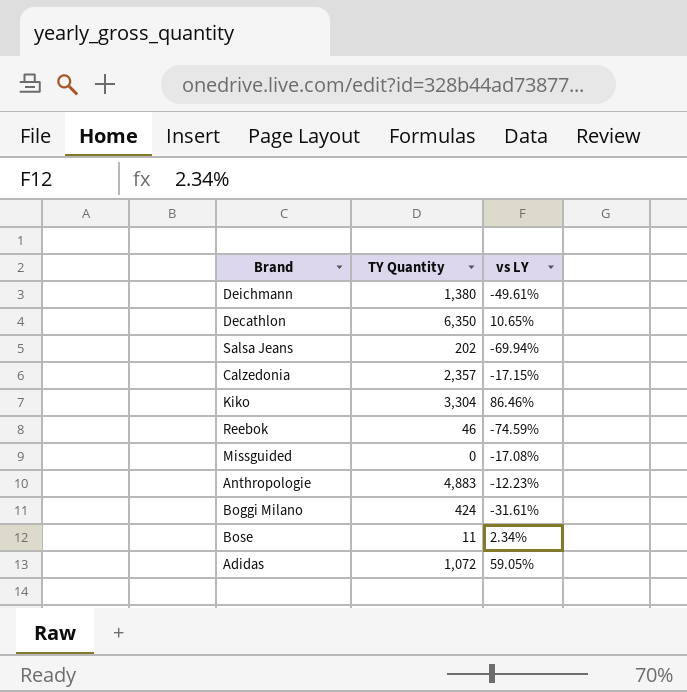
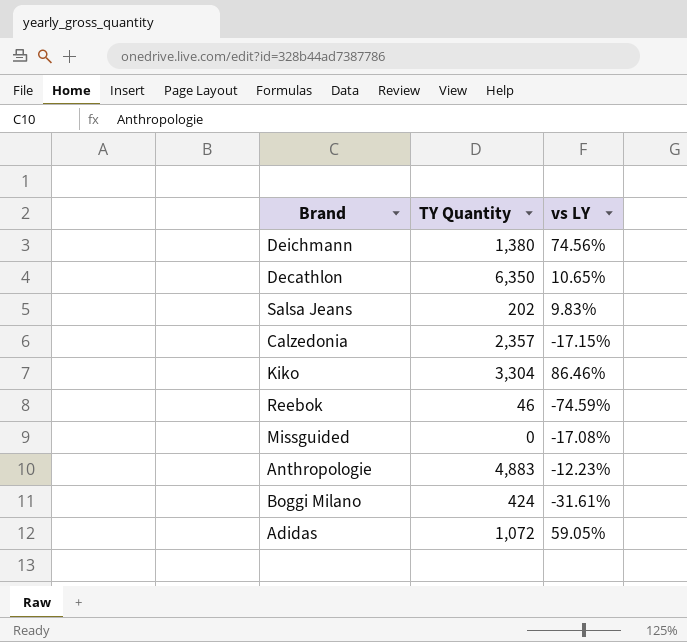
row Bose: 11 | 2.34% -> none
Deichmann | vs LY: -49.61% -> 74.56%
Salsa Jeans | vs LY: -69.94% -> 9.83%

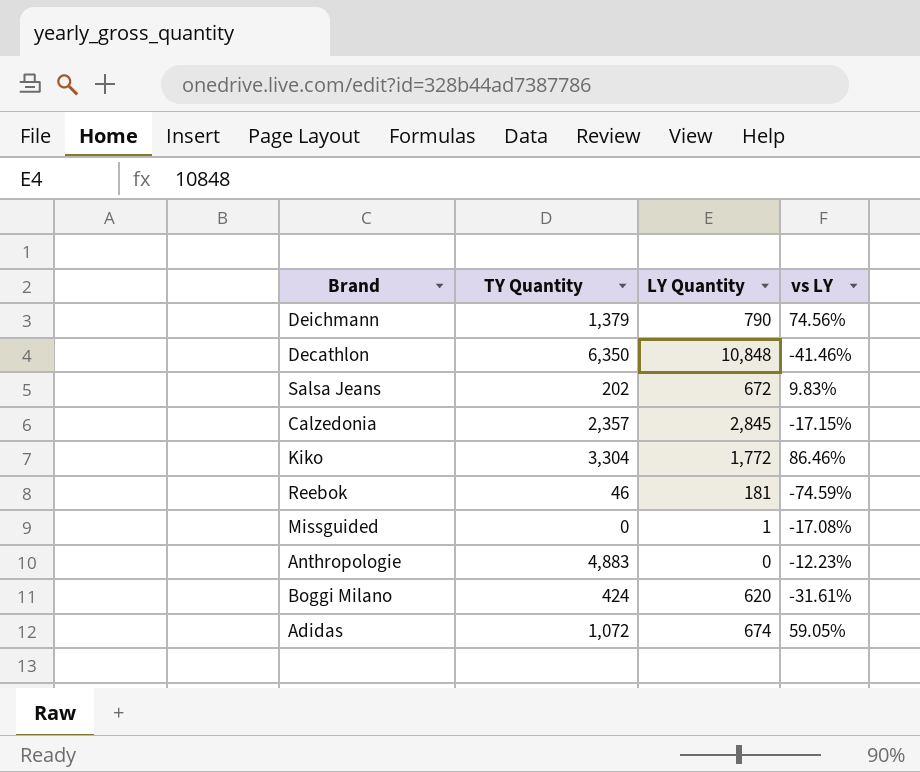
column LY Quantity | position: none -> 3
Deichmann | TY Quantity: 1,380 -> 1,379
Decathlon | vs LY: 10.65% -> -41.46%

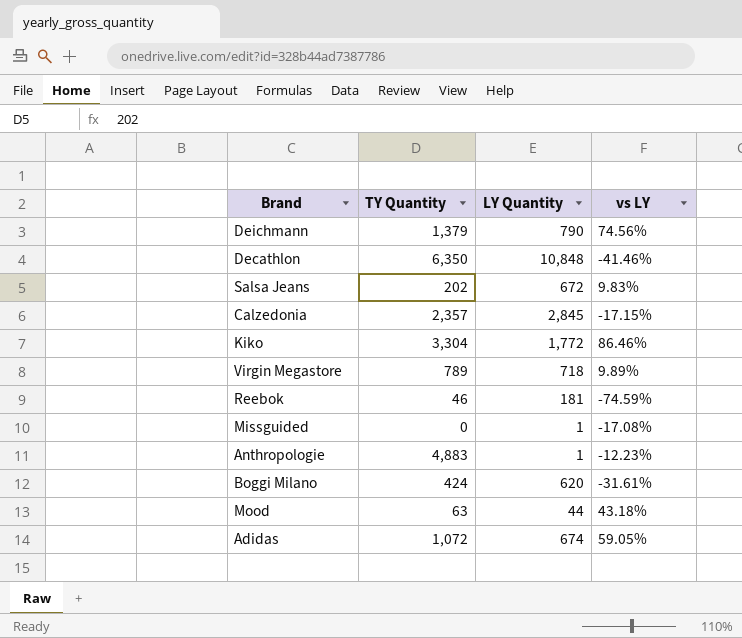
row Virgin Megastore: none -> 789 | 718 | 9.89%
Anthropologie | LY Quantity: 0 -> 1
row Mood: none -> 63 | 44 | 43.18%

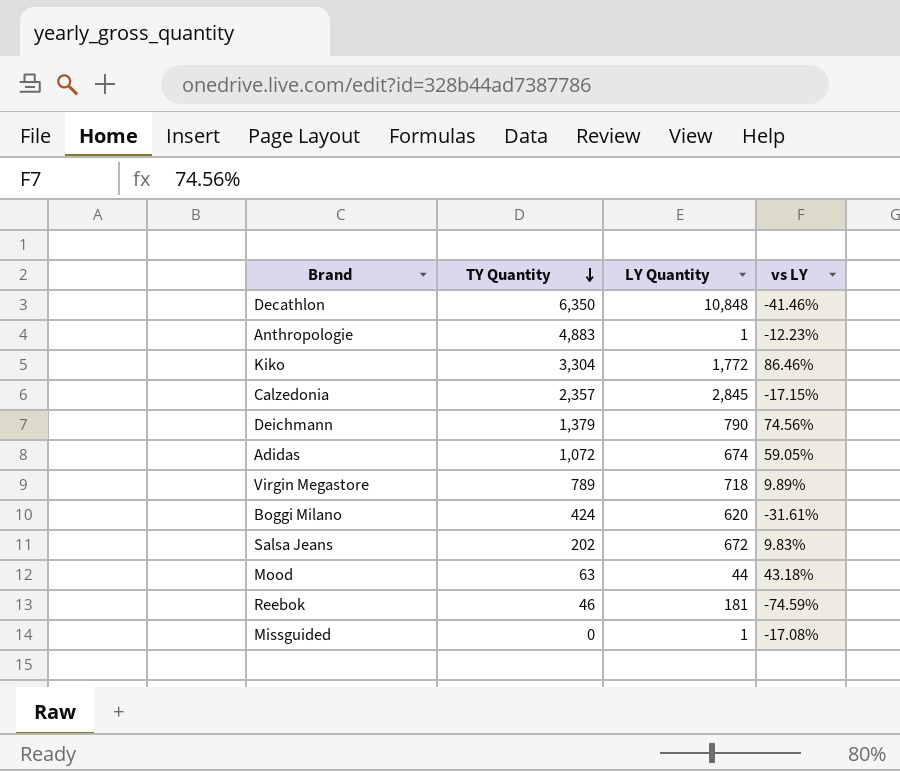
row order: none -> TY Quantity descending

